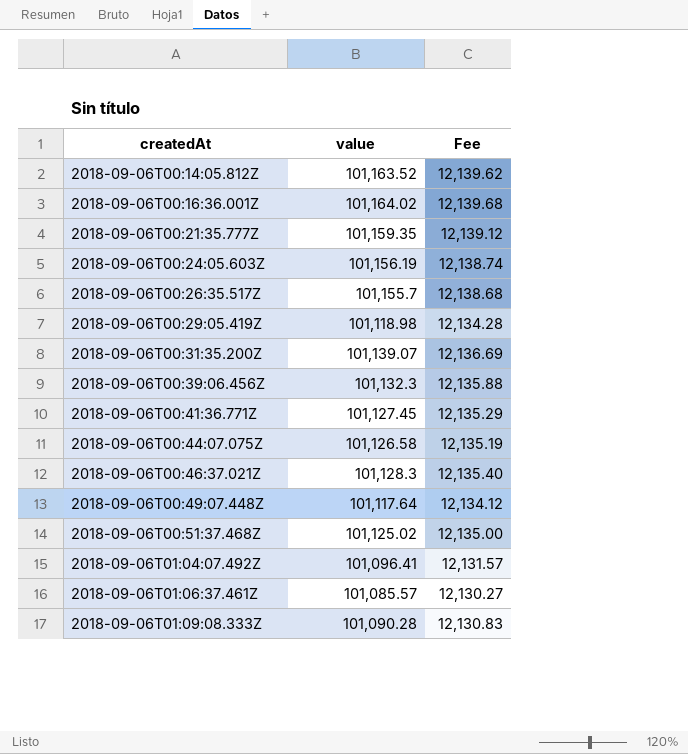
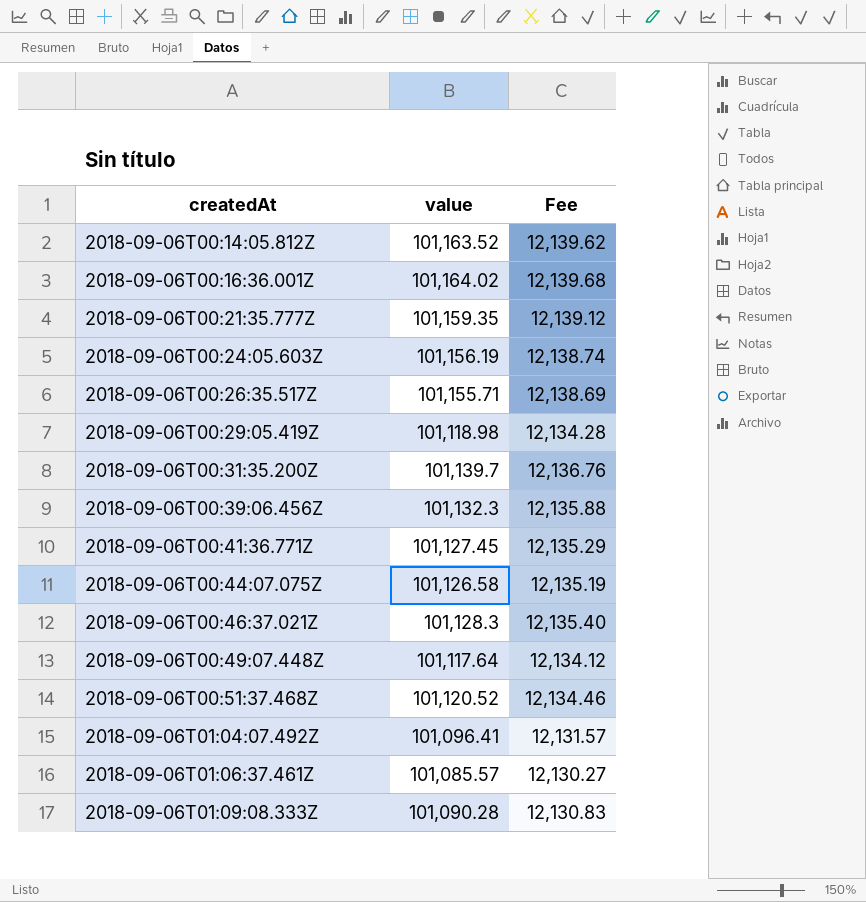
2018-09-06T00:26:35.517Z | value: 101,155.7 -> 101,155.71
2018-09-06T00:26:35.517Z | Fee: 12,138.68 -> 12,138.69
2018-09-06T00:31:35.200Z | value: 101,139.07 -> 101,139.7
2018-09-06T00:31:35.200Z | Fee: 12,136.69 -> 12,136.76
2018-09-06T00:51:37.468Z | value: 101,125.02 -> 101,120.52
2018-09-06T00:51:37.468Z | Fee: 12,135.00 -> 12,134.46

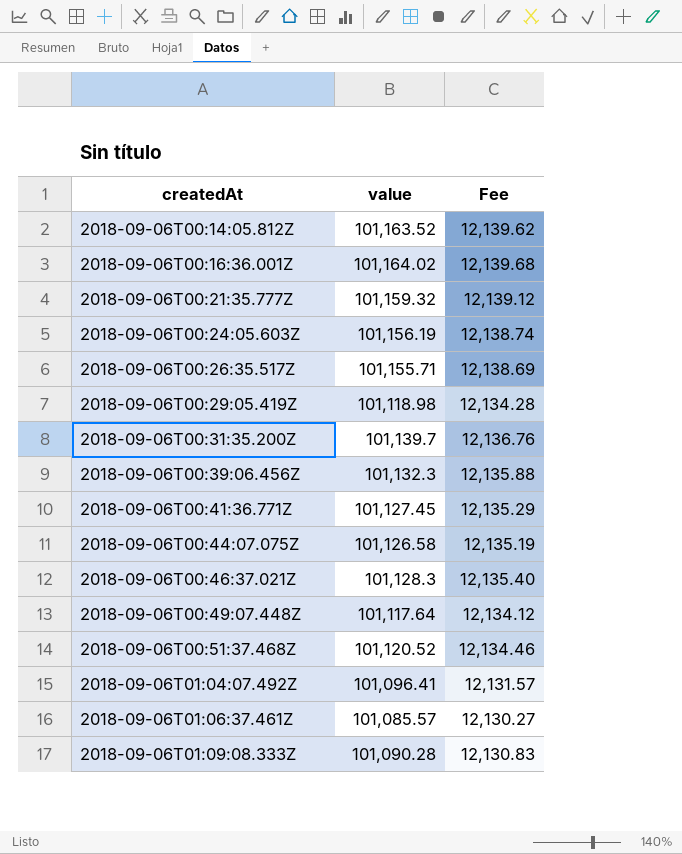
2018-09-06T00:21:35.777Z | value: 101,159.35 -> 101,159.32

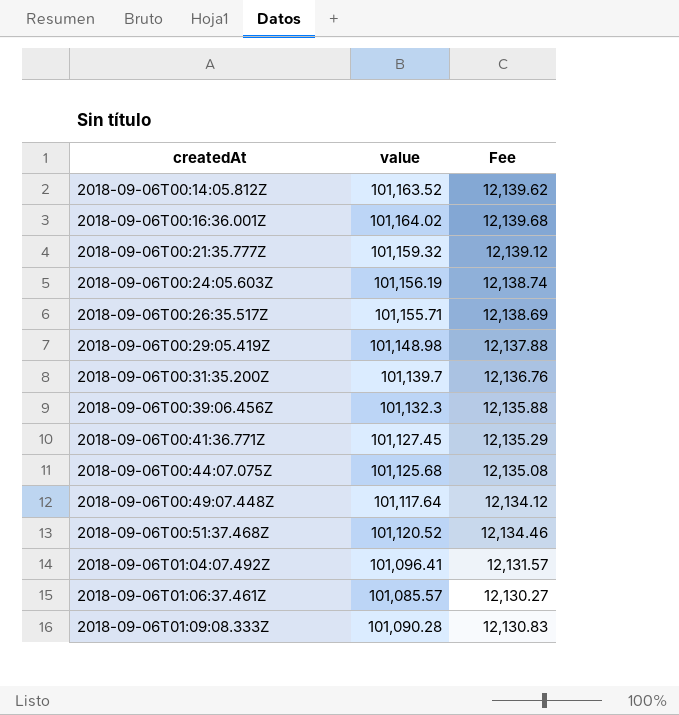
row 2018-09-06T00:46:37.021Z: 101,128.3 | 12,135.40 -> none
2018-09-06T00:29:05.419Z | value: 101,118.98 -> 101,148.98
2018-09-06T00:29:05.419Z | Fee: 12,134.28 -> 12,137.88
2018-09-06T00:44:07.075Z | value: 101,126.58 -> 101,125.68
2018-09-06T00:44:07.075Z | Fee: 12,135.19 -> 12,135.08

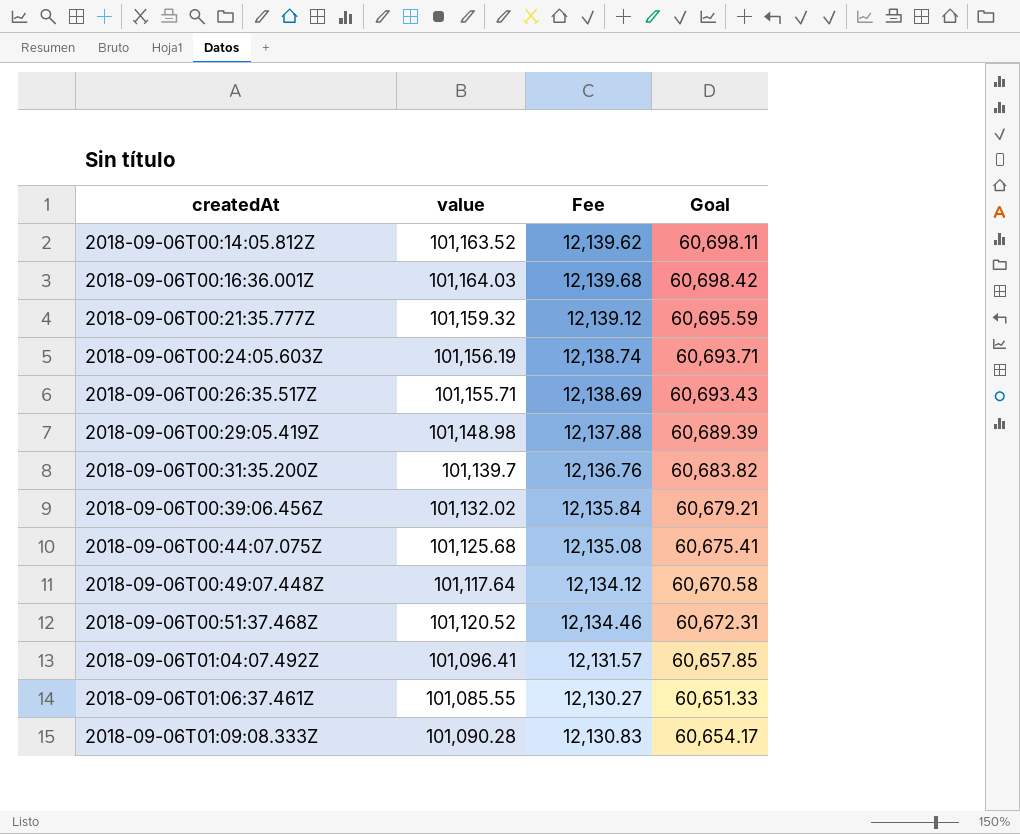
column Goal | formula: none -> [value] * 0.6
row 2018-09-06T00:41:36.771Z: 101,127.45 | 12,135.29 -> none
2018-09-06T00:16:36.001Z | value: 101,164.02 -> 101,164.03
2018-09-06T00:39:06.456Z | value: 101,132.3 -> 101,132.02
2018-09-06T00:39:06.456Z | Fee: 12,135.88 -> 12,135.84
2018-09-06T01:06:37.461Z | value: 101,085.57 -> 101,085.55

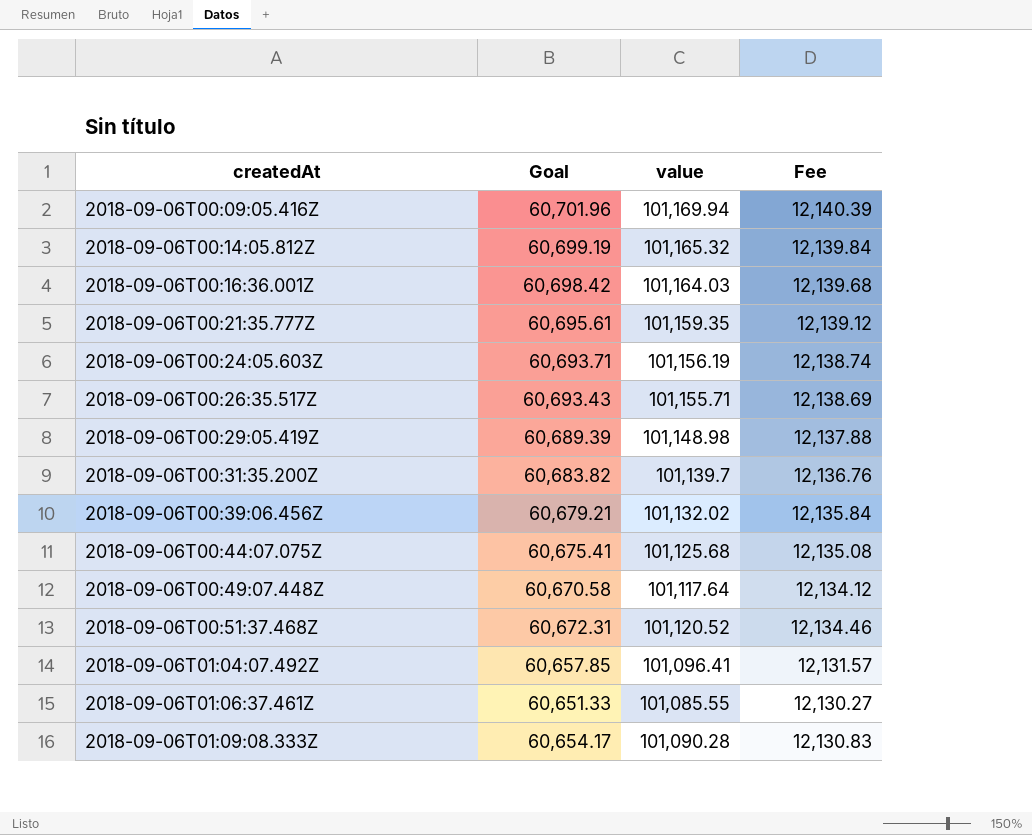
column Goal | position: 4 -> 2
row 2018-09-06T00:09:05.416Z: none -> 60,701.96 | 101,169.94 | 12,140.39
2018-09-06T00:14:05.812Z | Goal: 60,698.11 -> 60,699.19
2018-09-06T00:14:05.812Z | value: 101,163.52 -> 101,165.32
2018-09-06T00:14:05.812Z | Fee: 12,139.62 -> 12,139.84
2018-09-06T00:21:35.777Z | Goal: 60,695.59 -> 60,695.61
2018-09-06T00:21:35.777Z | value: 101,159.32 -> 101,159.35

